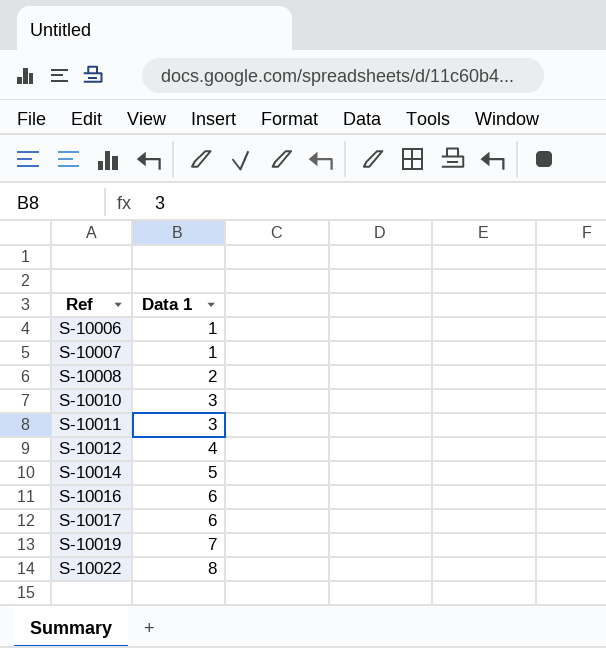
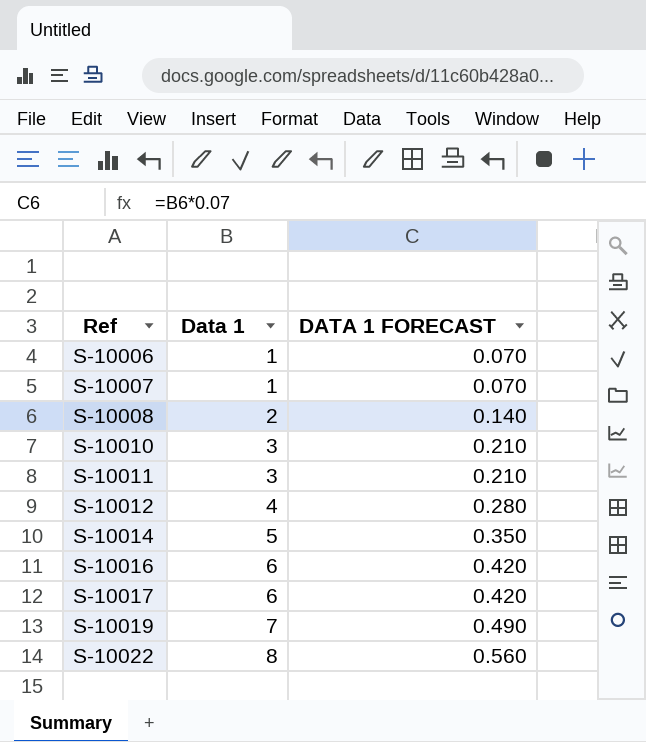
column DATA 1 FORECAST | formula: none -> [Data 1] * 0.07

